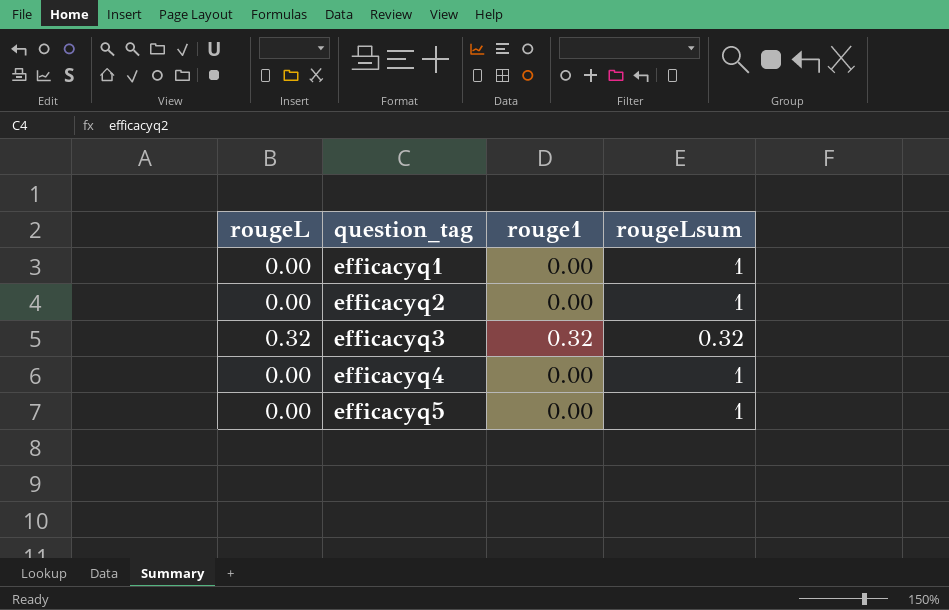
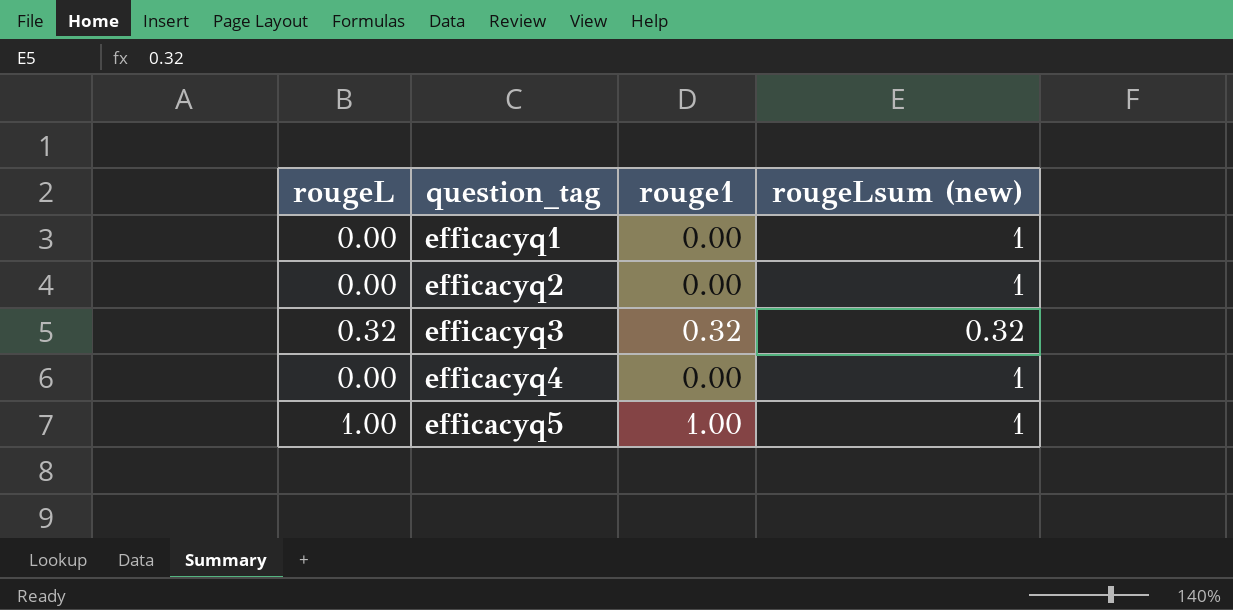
column name: rougeLsum -> rougeLsum (new)
efficacyq5 | rougeL: 0.00 -> 1.00
efficacyq5 | rouge1: 0.00 -> 1.00

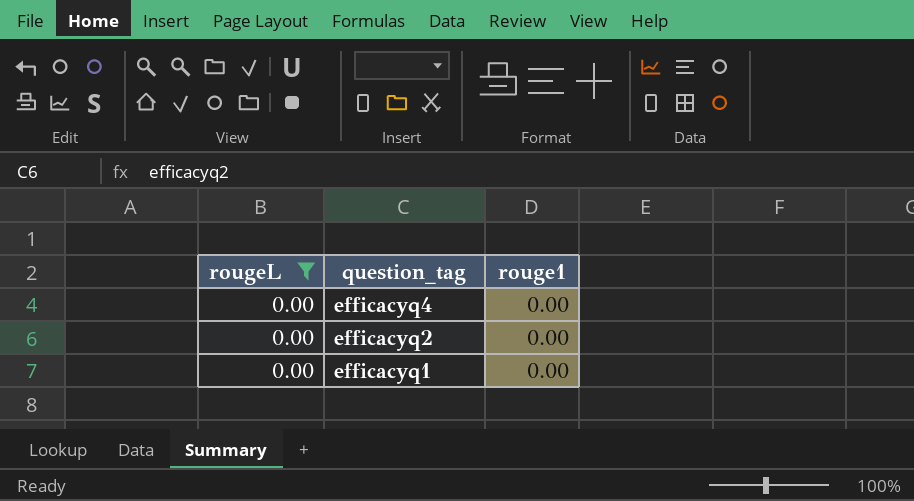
filter: none -> rougeL = 0.00
row order: question_tag ascending -> question_tag descending
column rougeLsum (new) | position: 4 -> none

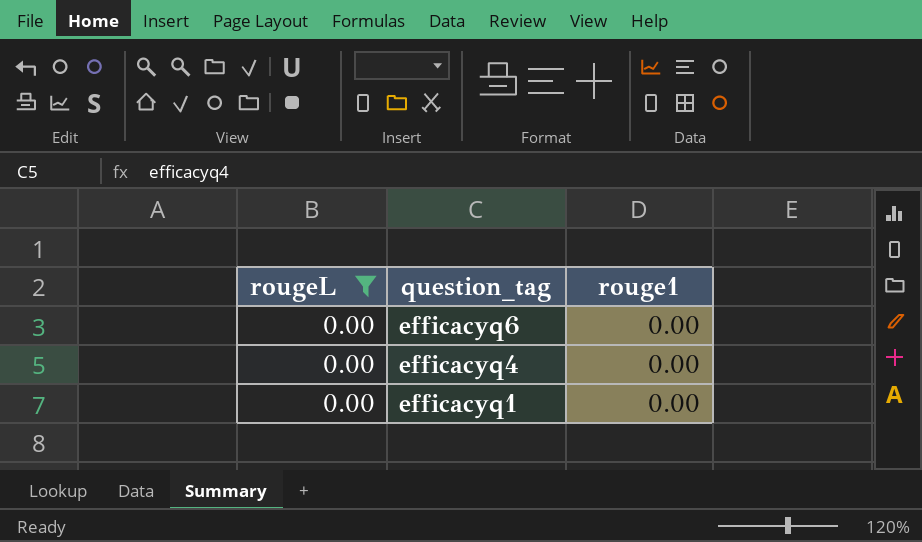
row efficacyq2: 0.00 | 0.00 -> none
row efficacyq6: none -> 0.00 | 0.00

